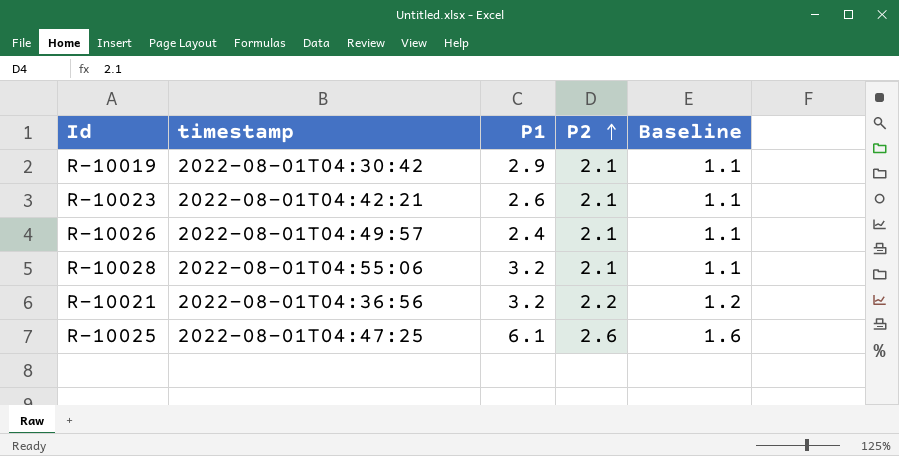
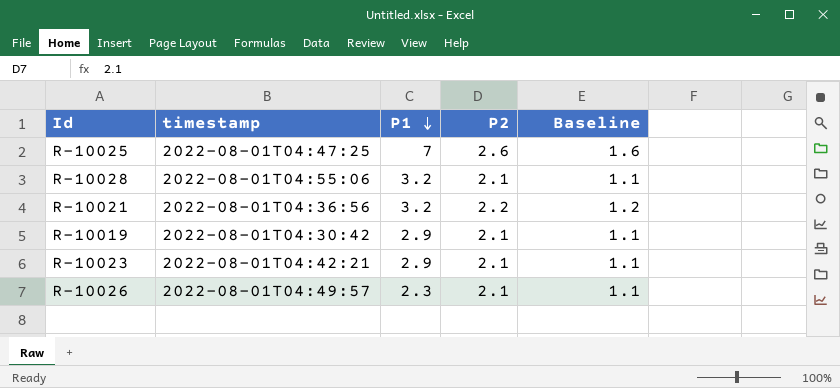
row order: P2 ascending -> P1 descending
R-10025 | P1: 6.1 -> 7
R-10023 | P1: 2.6 -> 2.9
R-10026 | P1: 2.4 -> 2.3

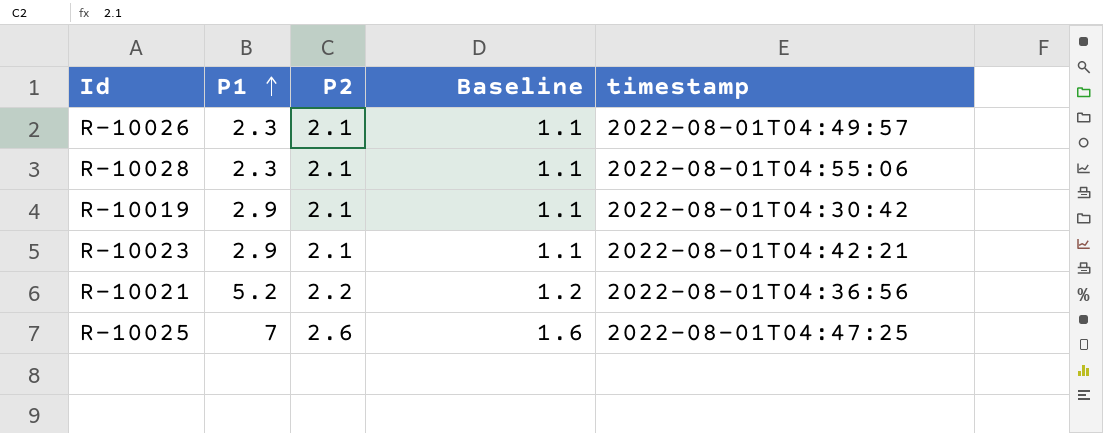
row order: P1 descending -> P1 ascending
column timestamp | position: 2 -> 5
R-10028 | P1: 3.2 -> 2.3
R-10021 | P1: 3.2 -> 5.2

